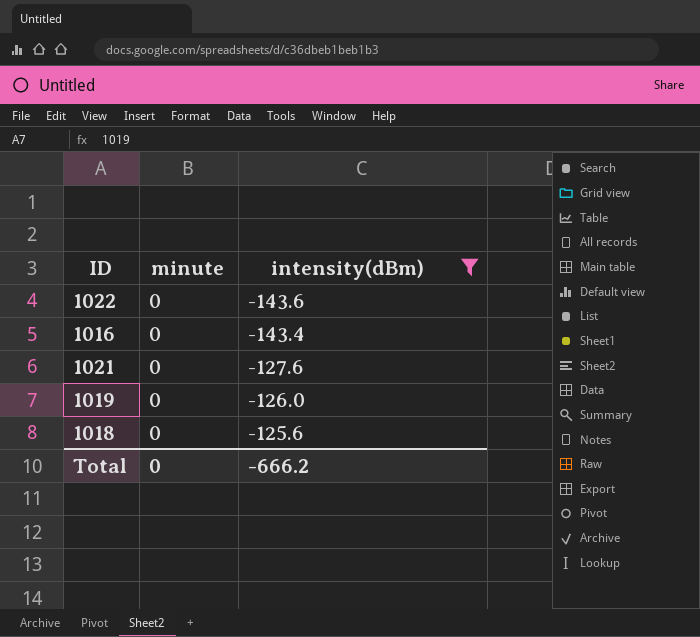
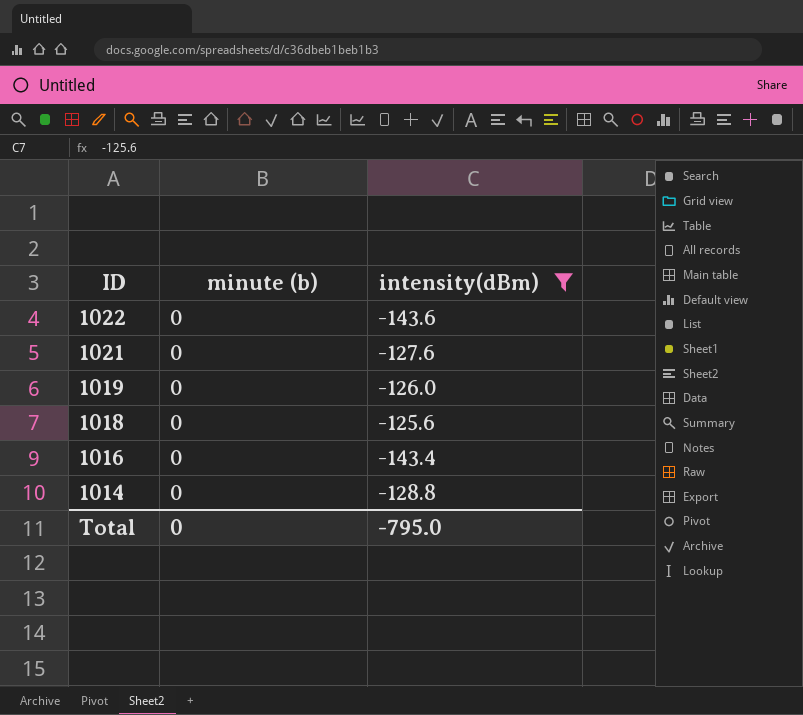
row order: intensity(dBm) ascending -> ID descending
column name: minute -> minute (b)
row 1014: none -> 0 | -128.8
Total | intensity(dBm): -666.2 -> -795.0

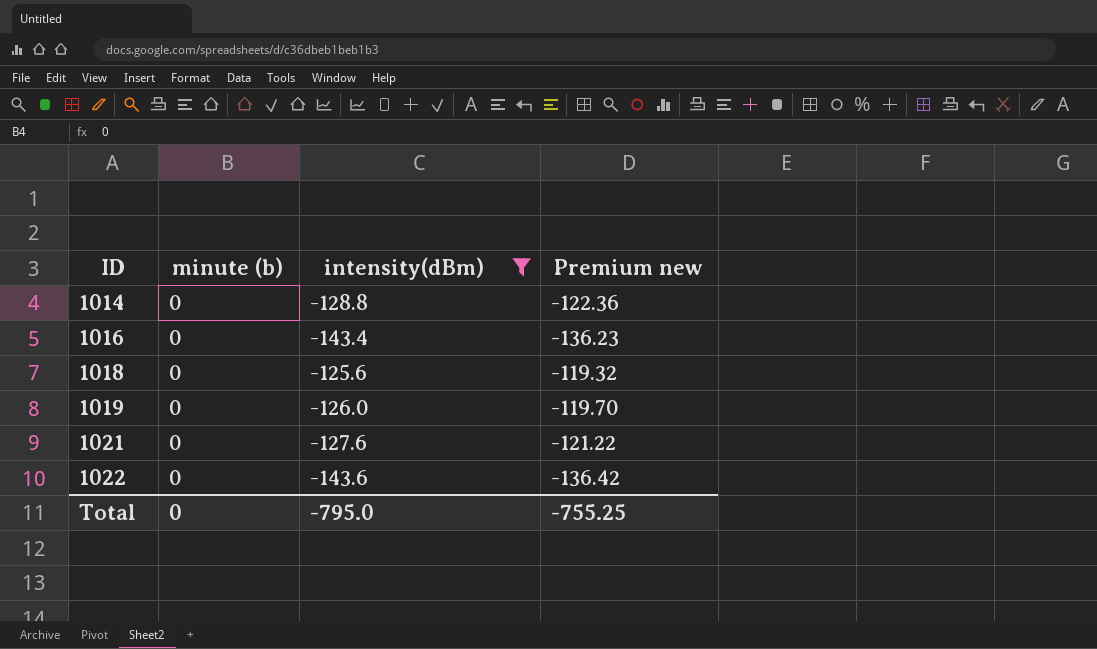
row order: ID descending -> ID ascending
column Premium new | formula: none -> [intensity(dBm)] * 0.95

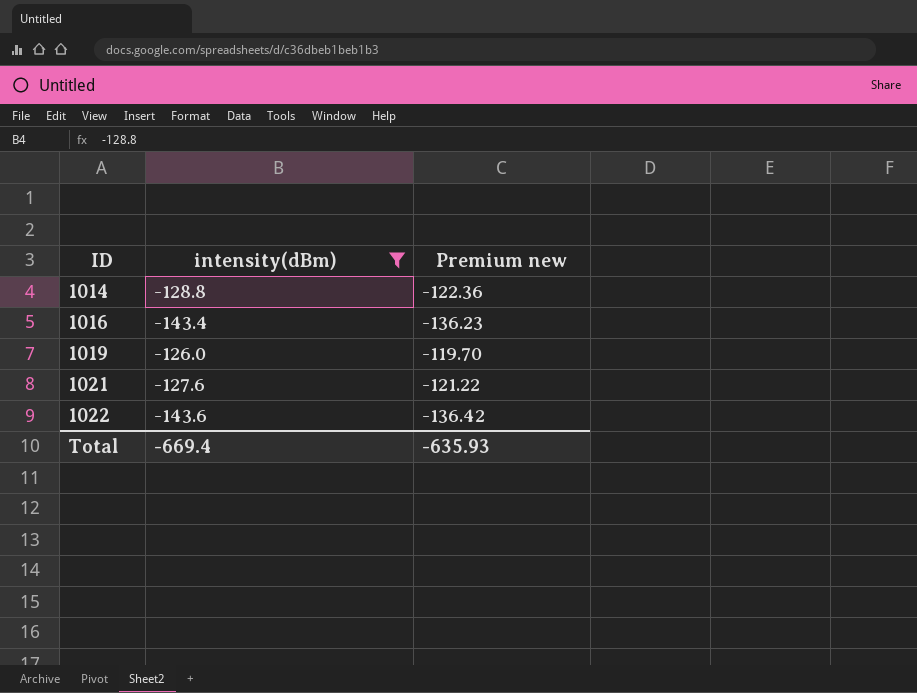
column minute (b) | position: 2 -> none
row 1018: 0 | -125.6 | -119.32 -> none
Total | intensity(dBm): -795.0 -> -669.4
Total | Premium new: -755.25 -> -635.93

